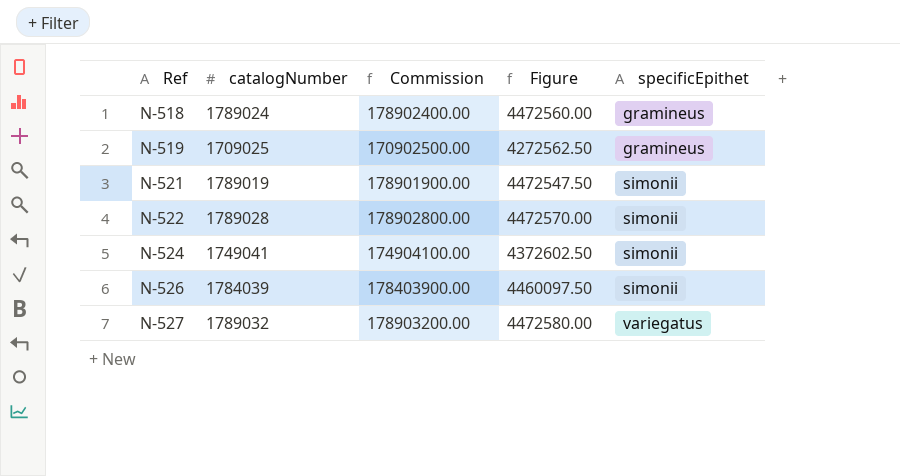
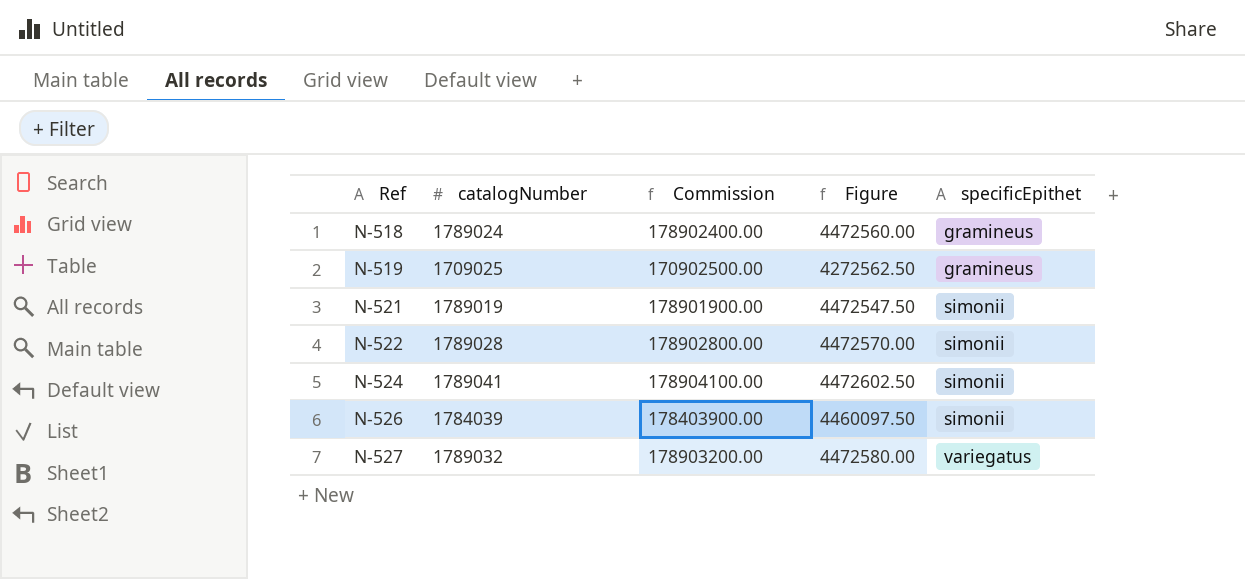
N-524 | catalogNumber: 1749041 -> 1789041
N-524 | Commission: 174904100.00 -> 178904100.00
N-524 | Figure: 4372602.50 -> 4472602.50

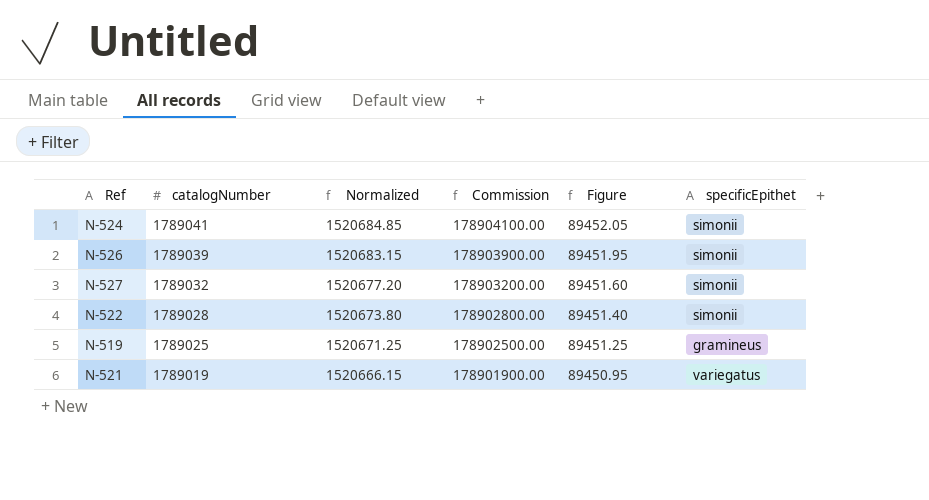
row order: Ref ascending -> catalogNumber descending
column Normalized | formula: none -> [catalogNumber] * 0.85
column Figure | formula: [catalogNumber] * 2.5 -> [catalogNumber] * 0.05
row N-518: 1789024 | 178902400.00 | 4472560.00 | gramineus -> none
N-526 | catalogNumber: 1784039 -> 1789039
N-526 | Commission: 178403900.00 -> 178903900.00
N-527 | specificEpithet: variegatus -> simonii
N-519 | catalogNumber: 1709025 -> 1789025
N-519 | Commission: 170902500.00 -> 178902500.00
N-521 | specificEpithet: simonii -> variegatus

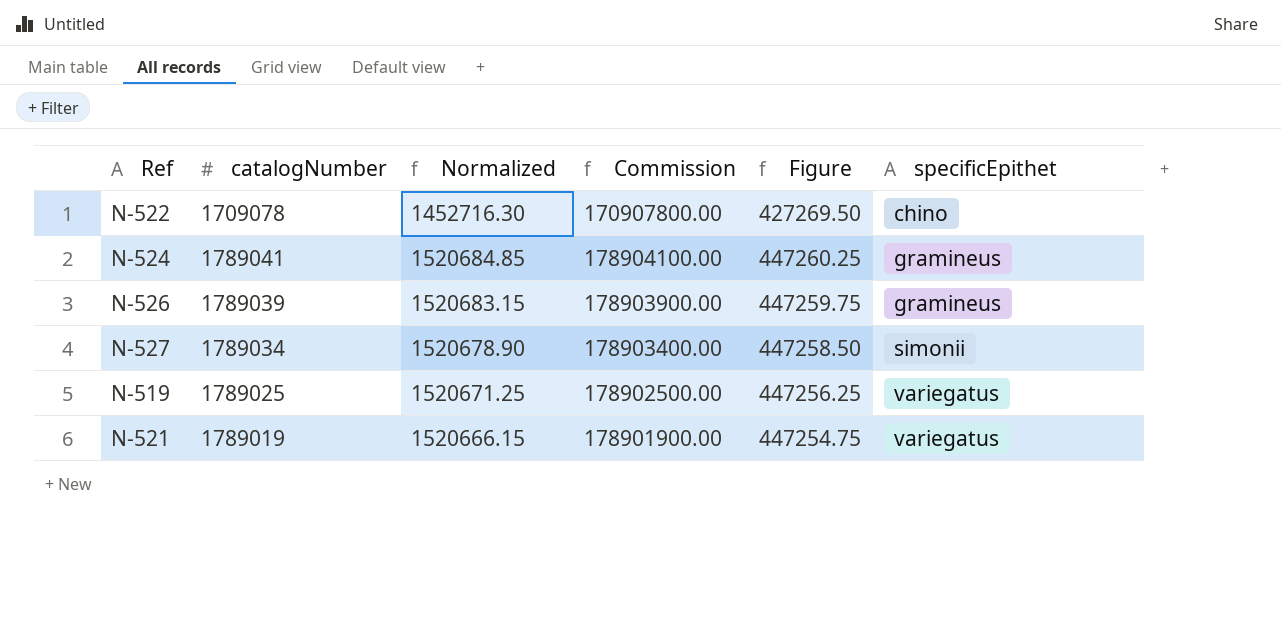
row order: catalogNumber descending -> specificEpithet ascending
column Figure | formula: [catalogNumber] * 0.05 -> [catalogNumber] * 0.25
N-522 | catalogNumber: 1789028 -> 1709078
N-522 | Normalized: 1520673.80 -> 1452716.30
N-522 | Commission: 178902800.00 -> 170907800.00
N-522 | specificEpithet: simonii -> chino
N-524 | specificEpithet: simonii -> gramineus
N-526 | specificEpithet: simonii -> gramineus
N-527 | catalogNumber: 1789032 -> 1789034
N-527 | Normalized: 1520677.20 -> 1520678.90
N-527 | Commission: 178903200.00 -> 178903400.00
N-519 | specificEpithet: gramineus -> variegatus

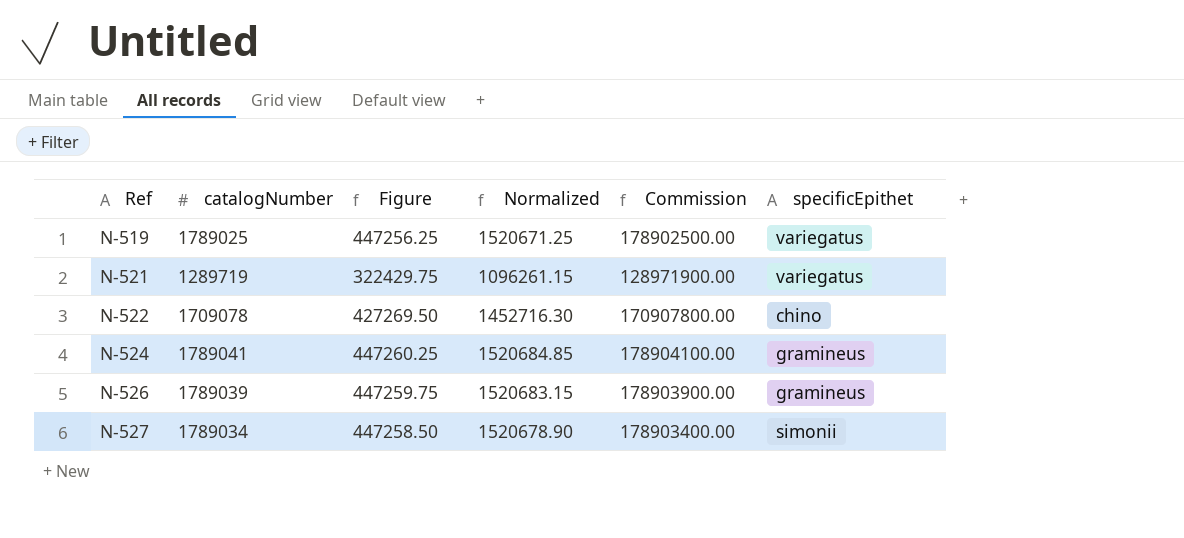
row order: specificEpithet ascending -> Ref ascending
column Figure | position: 5 -> 3
N-521 | catalogNumber: 1789019 -> 1289719
N-521 | Figure: 447254.75 -> 322429.75
N-521 | Normalized: 1520666.15 -> 1096261.15
N-521 | Commission: 178901900.00 -> 128971900.00

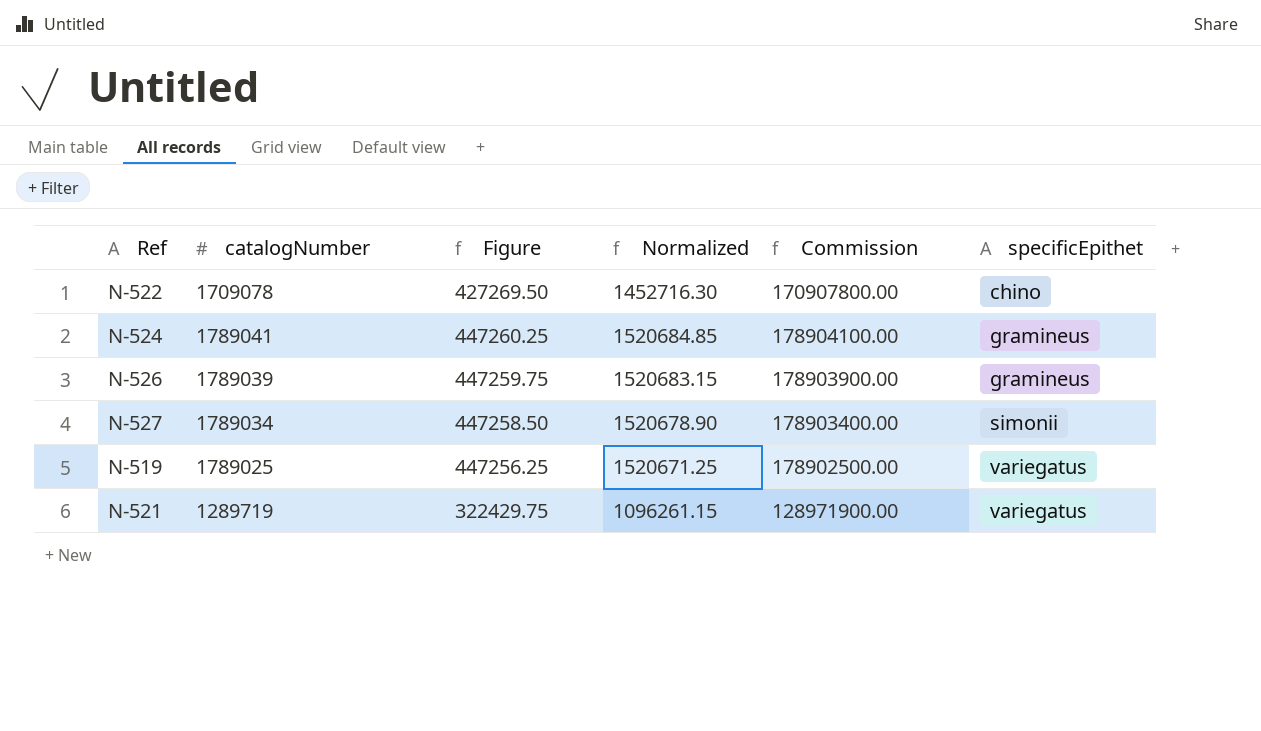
row order: Ref ascending -> specificEpithet ascending

